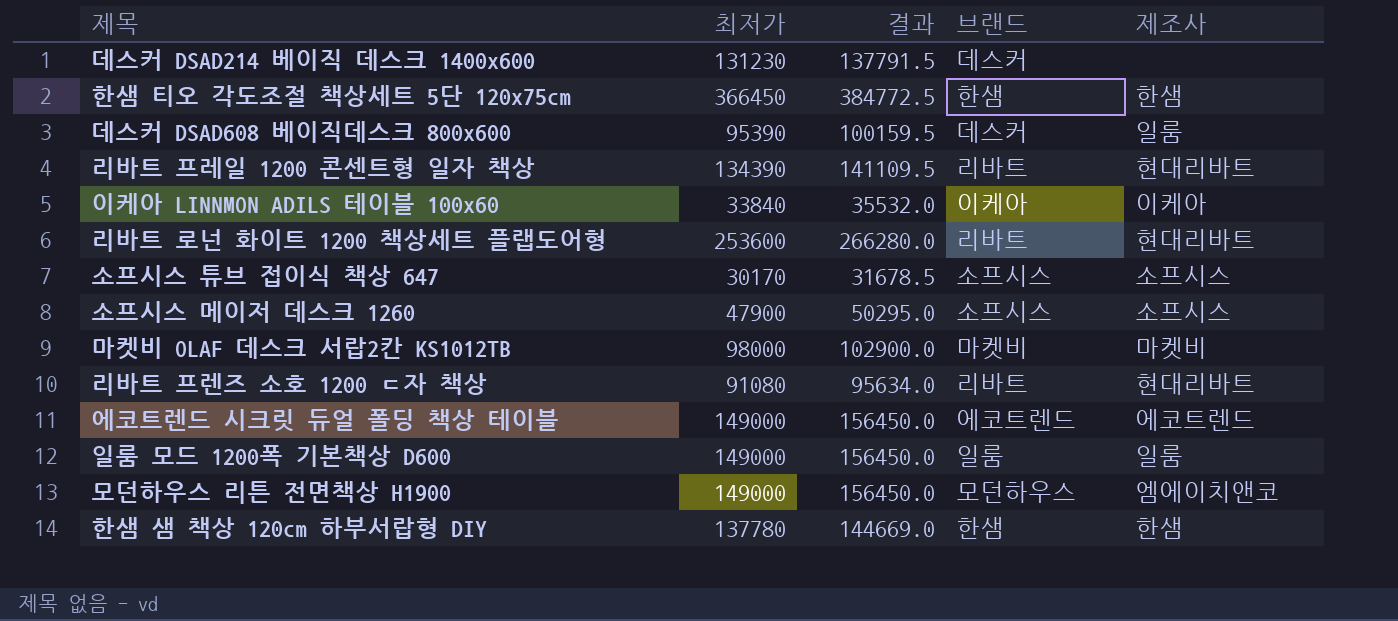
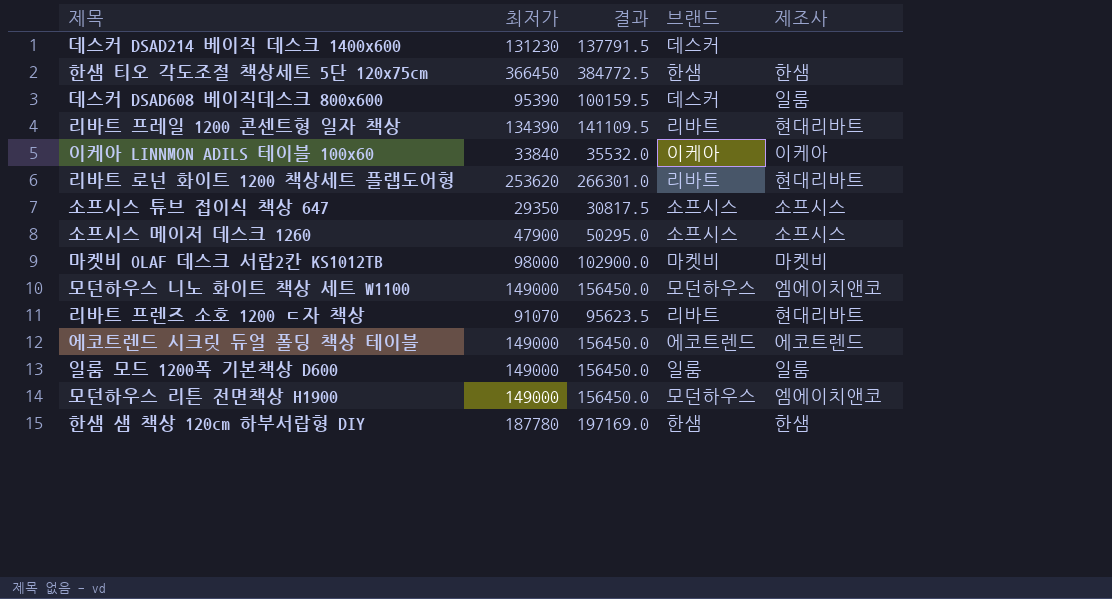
리바트 로넌 화이트 1200 책상세트 플랩도어형 | 최저가: 253600 -> 253620
리바트 로넌 화이트 1200 책상세트 플랩도어형 | 결과: 266280.0 -> 266301.0
소프시스 튜브 접이식 책상 647 | 최저가: 30170 -> 29350
소프시스 튜브 접이식 책상 647 | 결과: 31678.5 -> 30817.5
row 모던하우스 니노 화이트 책상 세트 W1100: none -> 149000 | 156450.0 | 모던하우스 | 엠에이치앤코
리바트 프렌즈 소호 1200 ㄷ자 책상 | 최저가: 91080 -> 91070
리바트 프렌즈 소호 1200 ㄷ자 책상 | 결과: 95634.0 -> 95623.5
한샘 샘 책상 120cm 하부서랍형 DIY | 최저가: 137780 -> 187780
한샘 샘 책상 120cm 하부서랍형 DIY | 결과: 144669.0 -> 197169.0

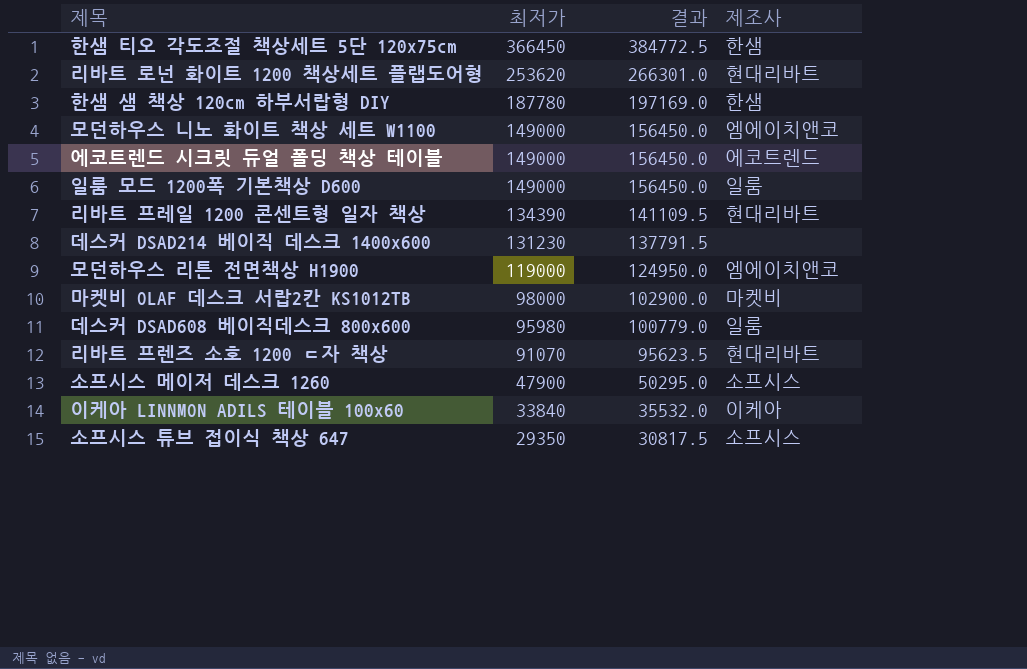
row order: none -> 최저가 descending
column 브랜드 | position: 4 -> none
모던하우스 리튼 전면책상 H1900 | 최저가: 149000 -> 119000
모던하우스 리튼 전면책상 H1900 | 결과: 156450.0 -> 124950.0
데스커 DSAD608 베이직데스크 800x600 | 최저가: 95390 -> 95980
데스커 DSAD608 베이직데스크 800x600 | 결과: 100159.5 -> 100779.0

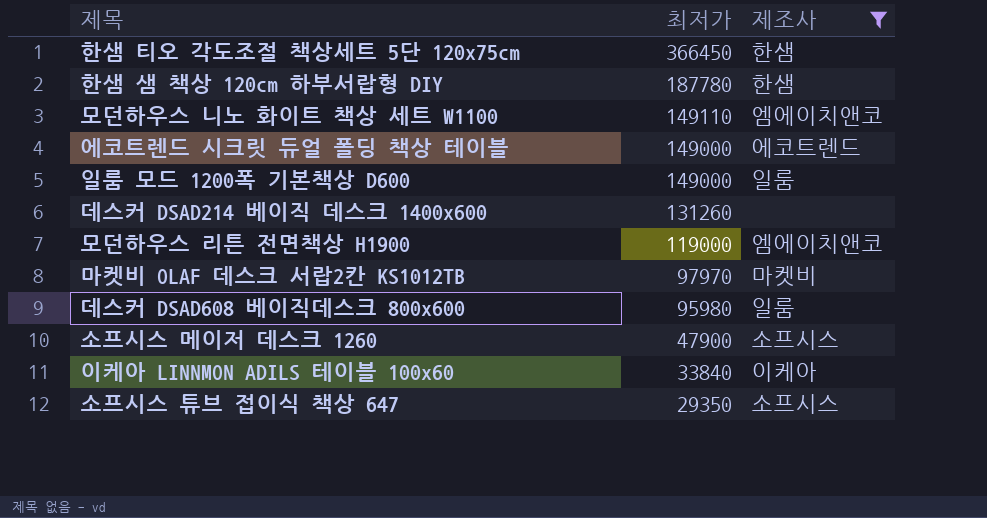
filter: none -> 제조사 != 현대리바트
column 결과 | formula: [최저가] * 1.05 -> none
모던하우스 니노 화이트 책상 세트 W1100 | 최저가: 149000 -> 149110
데스커 DSAD214 베이직 데스크 1400x600 | 최저가: 131230 -> 131260
마켓비 OLAF 데스크 서랍2칸 KS1012TB | 최저가: 98000 -> 97970

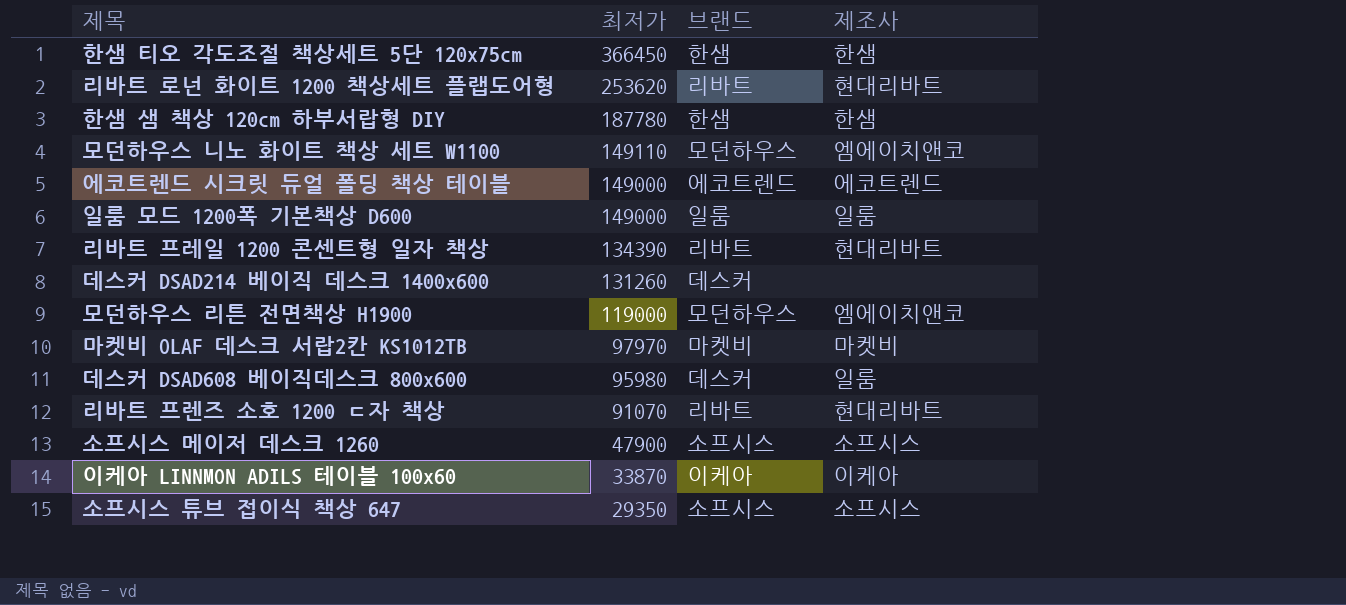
filter: 제조사 != 현대리바트 -> none
column 브랜드 | position: none -> 3
이케아 LINNMON ADILS 테이블 100x60 | 최저가: 33840 -> 33870

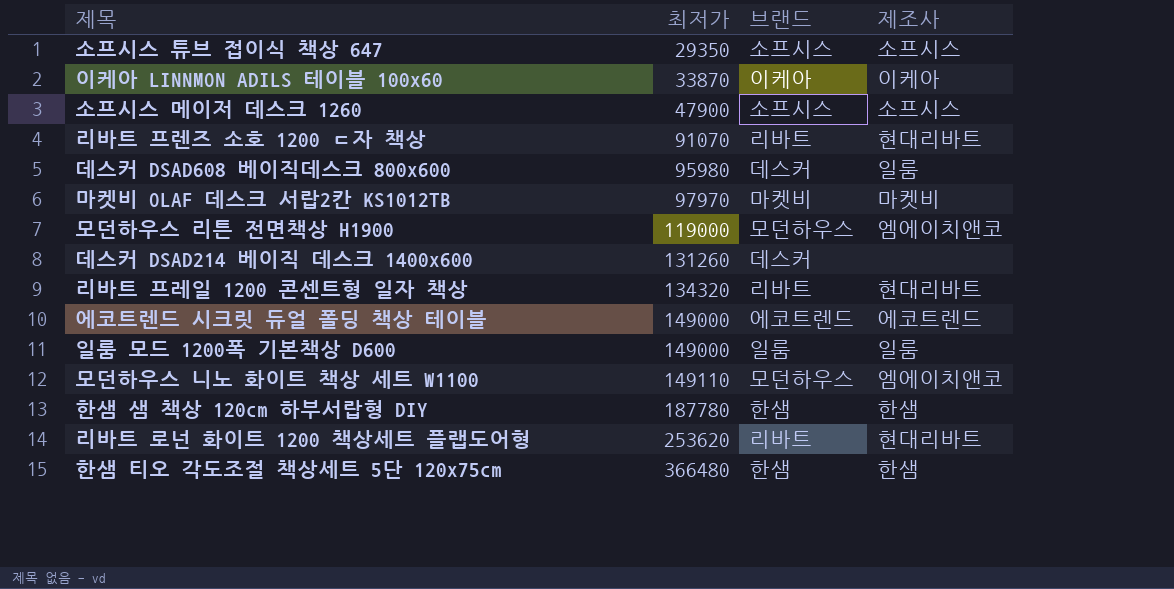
row order: 최저가 descending -> 최저가 ascending
리바트 프레일 1200 콘센트형 일자 책상 | 최저가: 134390 -> 134320
한샘 티오 각도조절 책상세트 5단 120x75cm | 최저가: 366450 -> 366480

